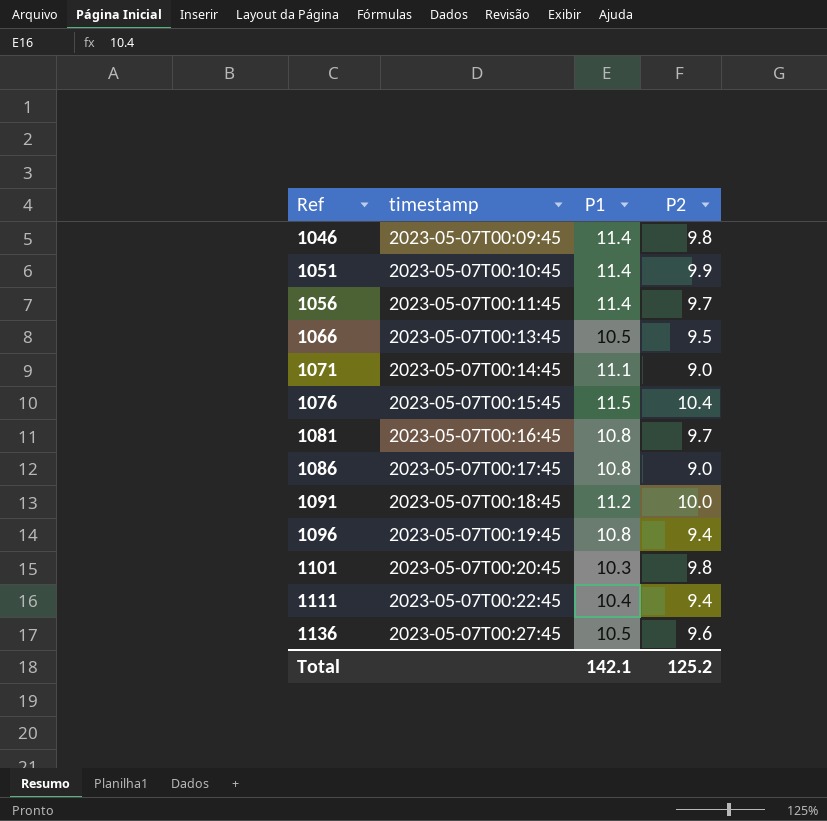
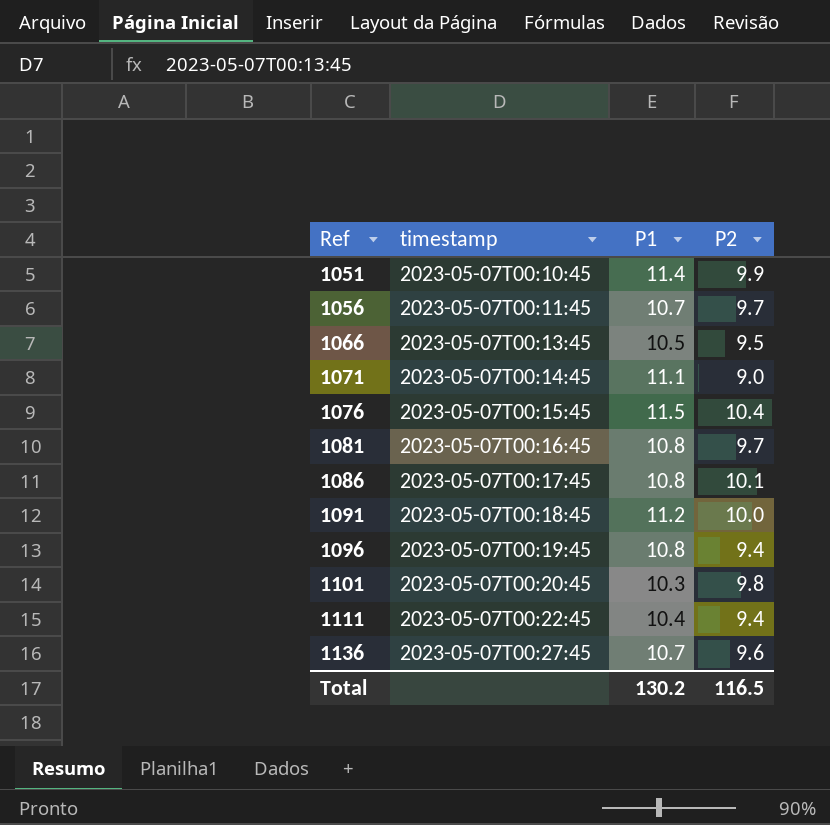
row 1046: 2023-05-07T00:09:45 | 11.4 | 9.8 -> none
1056 | P1: 11.4 -> 10.7
1086 | P2: 9.0 -> 10.1
1136 | P1: 10.5 -> 10.7
Total | P1: 142.1 -> 130.2
Total | P2: 125.2 -> 116.5

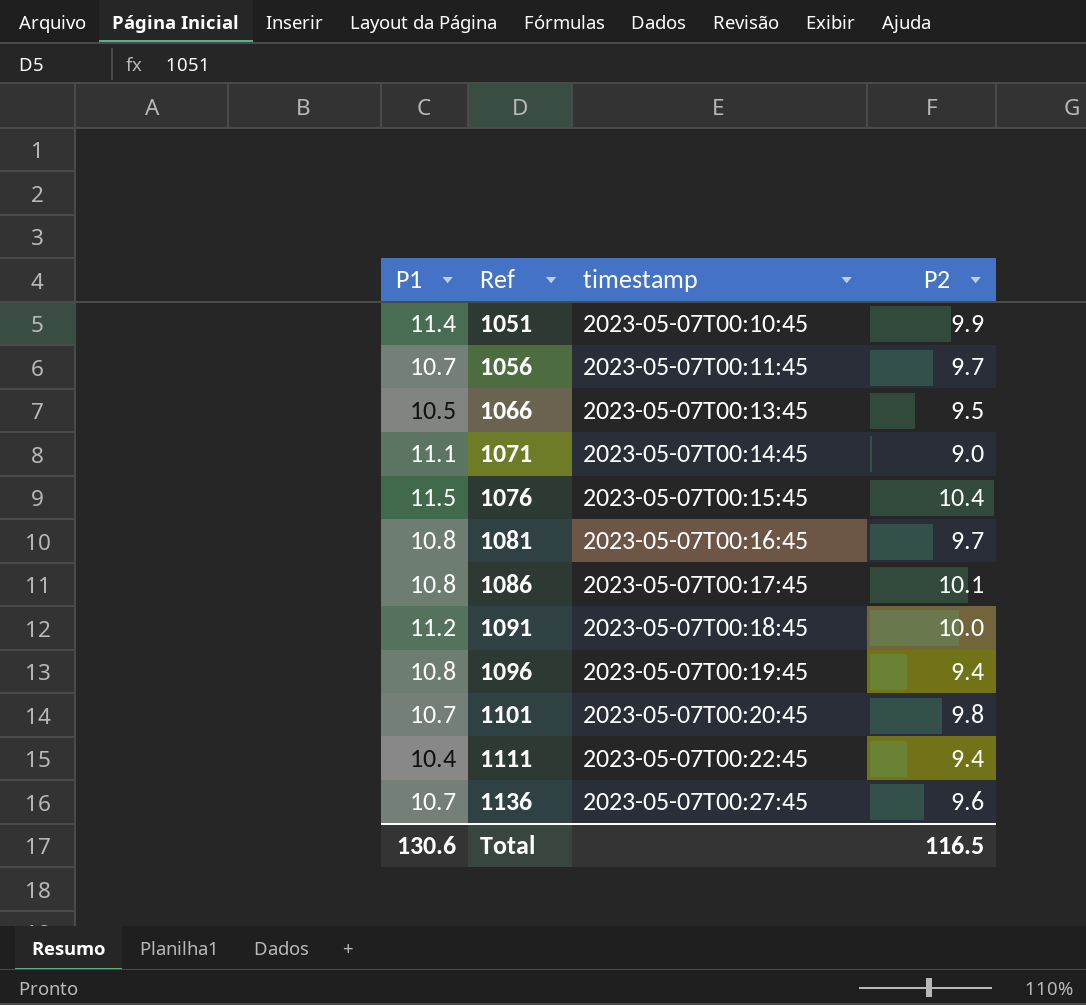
column P1 | position: 3 -> 1
1101 | P1: 10.3 -> 10.7
Total | P1: 130.2 -> 130.6

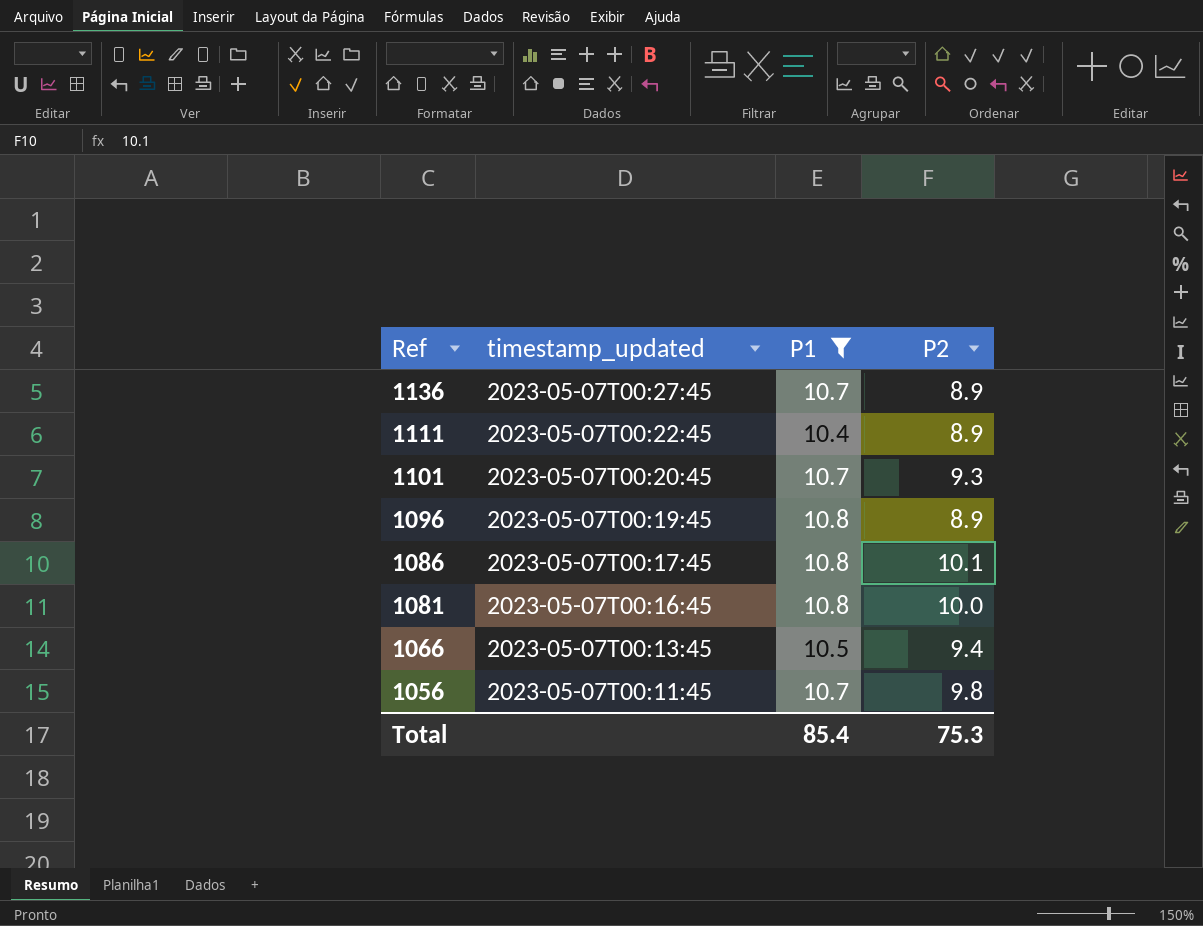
filter: none -> P1 <= 10.8
row order: Ref ascending -> Ref descending
column name: timestamp -> timestamp_updated
column P1 | position: 1 -> 3
1136 | P2: 9.6 -> 8.9
1111 | P2: 9.4 -> 8.9
1101 | P2: 9.8 -> 9.3
1096 | P2: 9.4 -> 8.9
1081 | P2: 9.7 -> 10.0
1066 | P2: 9.5 -> 9.4
1056 | P2: 9.7 -> 9.8
Total | P1: 130.6 -> 85.4
Total | P2: 116.5 -> 75.3

